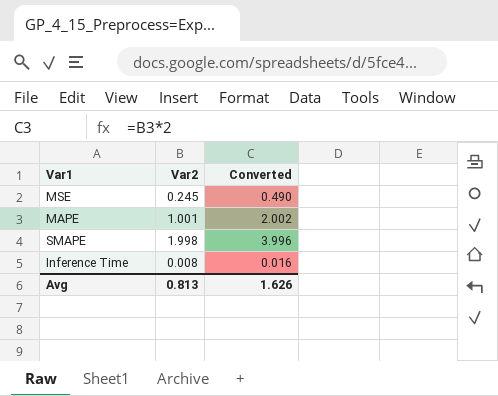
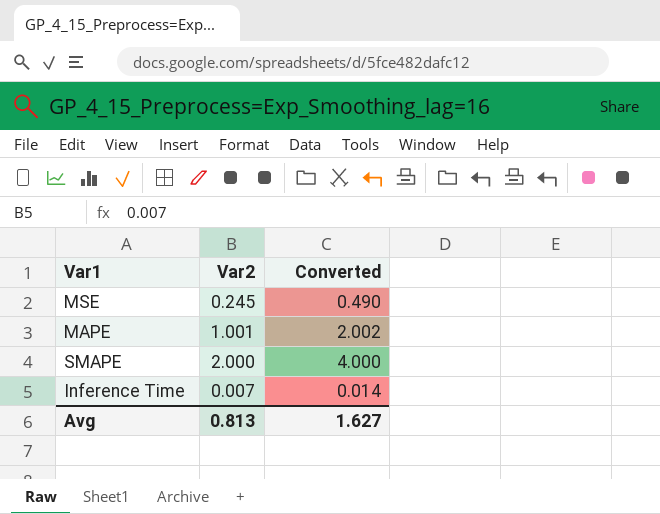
SMAPE | Var2: 1.998 -> 2.000
SMAPE | Converted: 3.996 -> 4.000
Inference Time | Var2: 0.008 -> 0.007
Inference Time | Converted: 0.016 -> 0.014
Avg | Converted: 1.626 -> 1.627

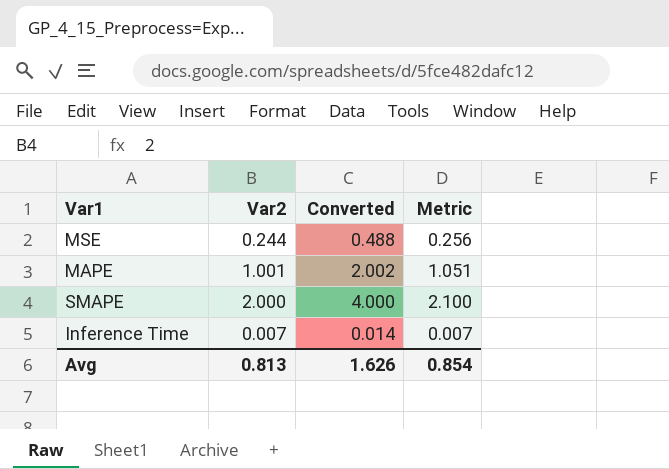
column Metric | formula: none -> [Var2] * 1.05
MSE | Var2: 0.245 -> 0.244
MSE | Converted: 0.490 -> 0.488
Avg | Converted: 1.627 -> 1.626

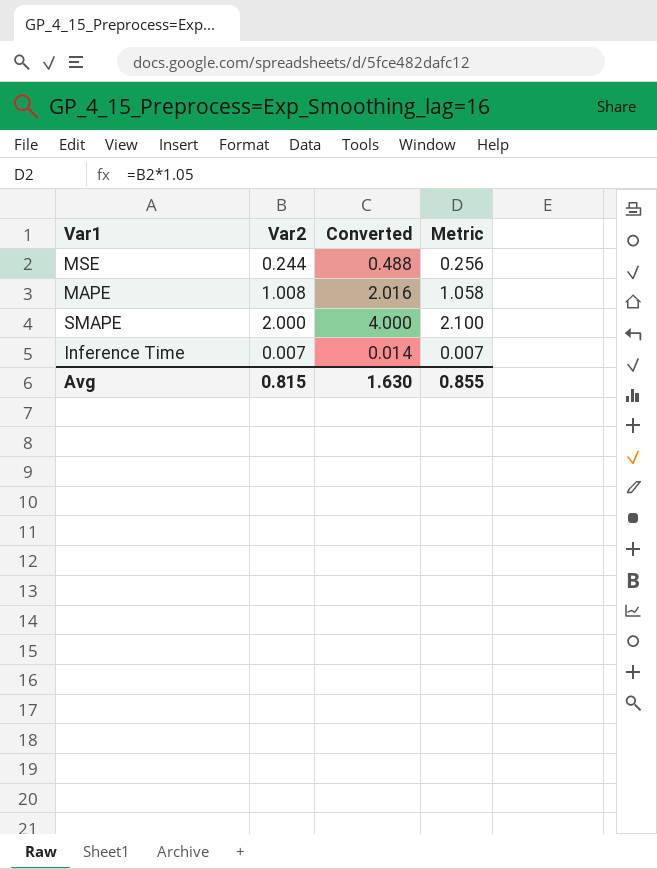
MAPE | Var2: 1.001 -> 1.008
MAPE | Converted: 2.002 -> 2.016
MAPE | Metric: 1.051 -> 1.058
Avg | Var2: 0.813 -> 0.815
Avg | Converted: 1.626 -> 1.630
Avg | Metric: 0.854 -> 0.855

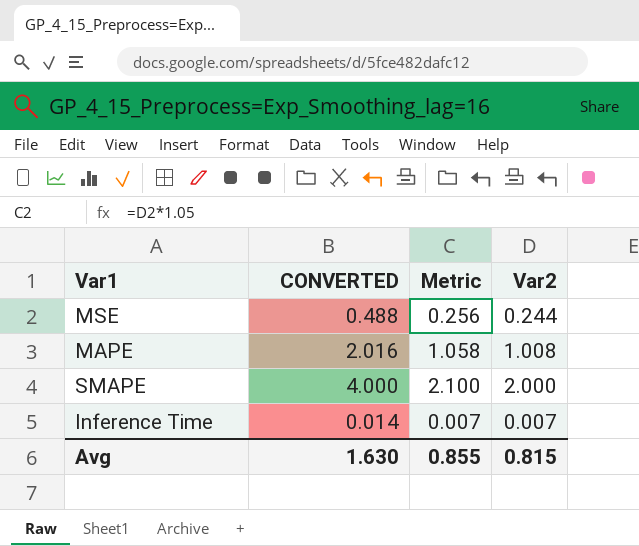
column name: Converted -> CONVERTED
column Var2 | position: 2 -> 4

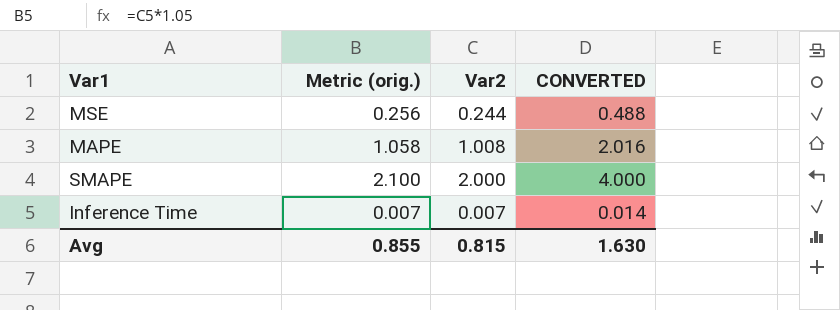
column name: Metric -> Metric (orig.)
column CONVERTED | position: 2 -> 4

